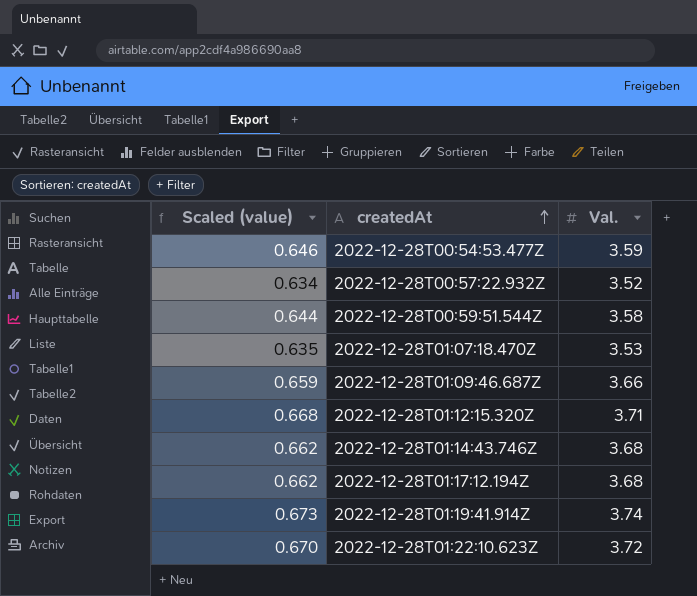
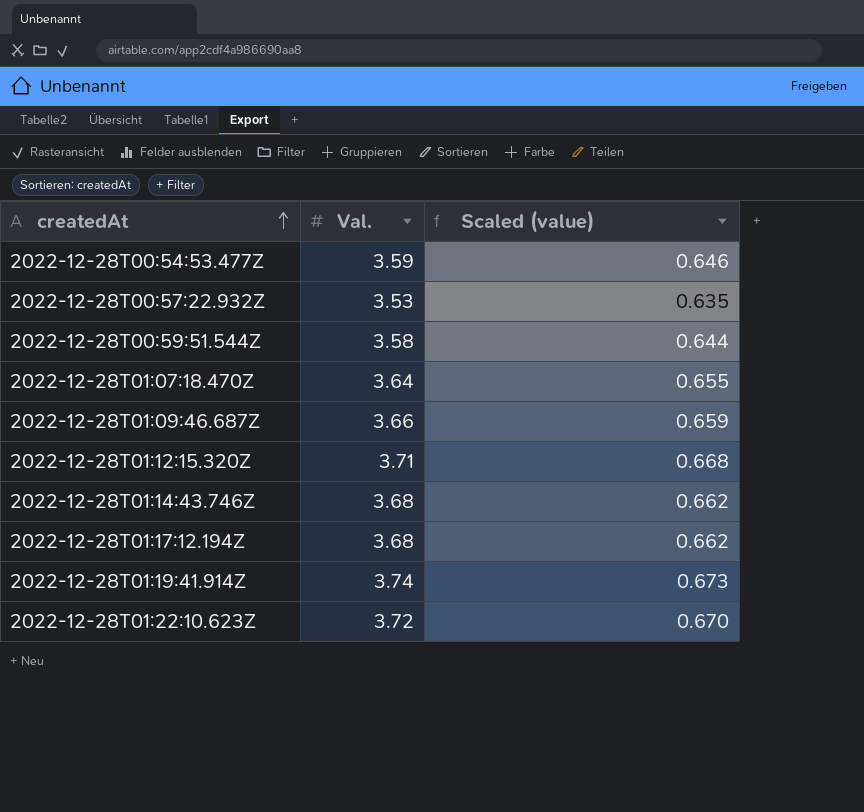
column Scaled (value) | position: 1 -> 3
2022-12-28T00:57:22.932Z | Val.: 3.52 -> 3.53
2022-12-28T00:57:22.932Z | Scaled (value): 0.634 -> 0.635
2022-12-28T01:07:18.470Z | Val.: 3.53 -> 3.64
2022-12-28T01:07:18.470Z | Scaled (value): 0.635 -> 0.655

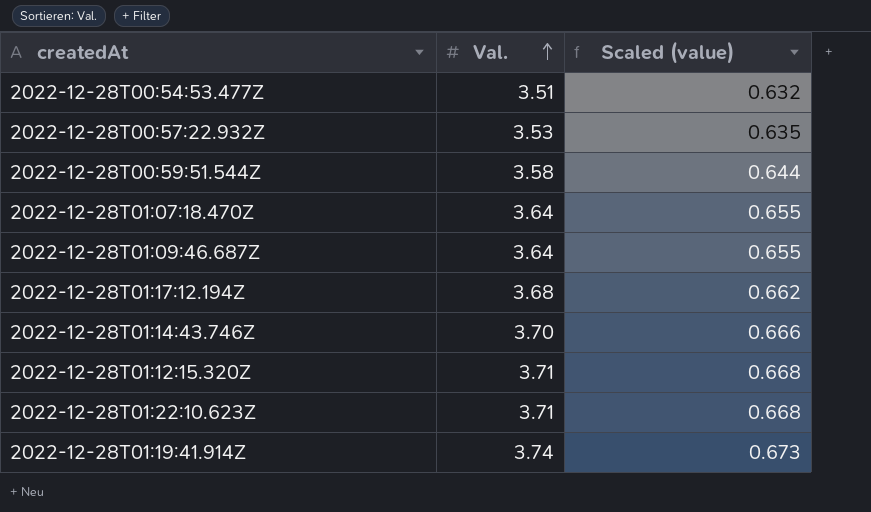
row order: createdAt ascending -> Val. ascending
2022-12-28T00:54:53.477Z | Val.: 3.59 -> 3.51
2022-12-28T00:54:53.477Z | Scaled (value): 0.646 -> 0.632
2022-12-28T01:09:46.687Z | Val.: 3.66 -> 3.64
2022-12-28T01:09:46.687Z | Scaled (value): 0.659 -> 0.655
2022-12-28T01:14:43.746Z | Val.: 3.68 -> 3.70
2022-12-28T01:14:43.746Z | Scaled (value): 0.662 -> 0.666
2022-12-28T01:22:10.623Z | Val.: 3.72 -> 3.71
2022-12-28T01:22:10.623Z | Scaled (value): 0.670 -> 0.668

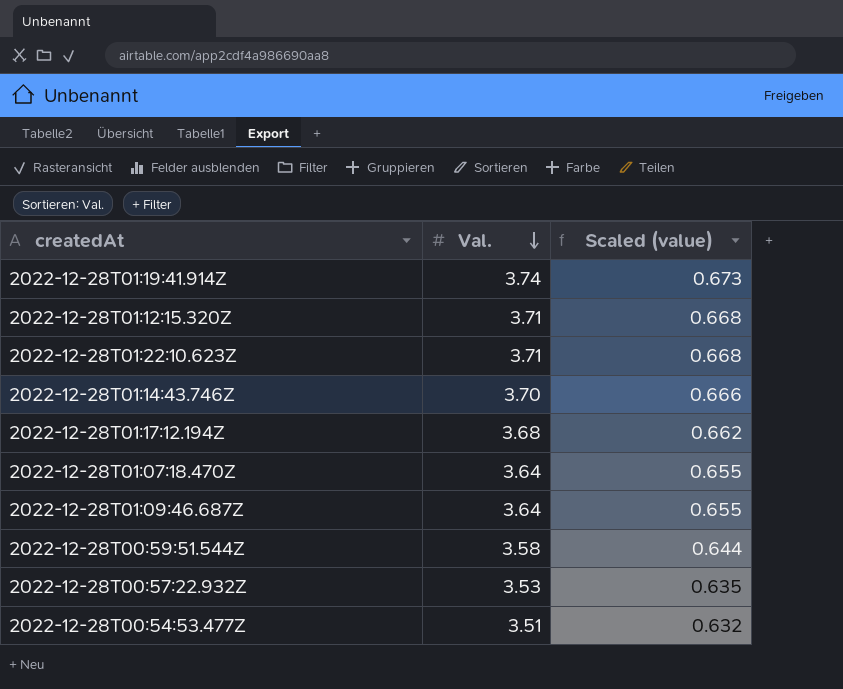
row order: Val. ascending -> Val. descending

